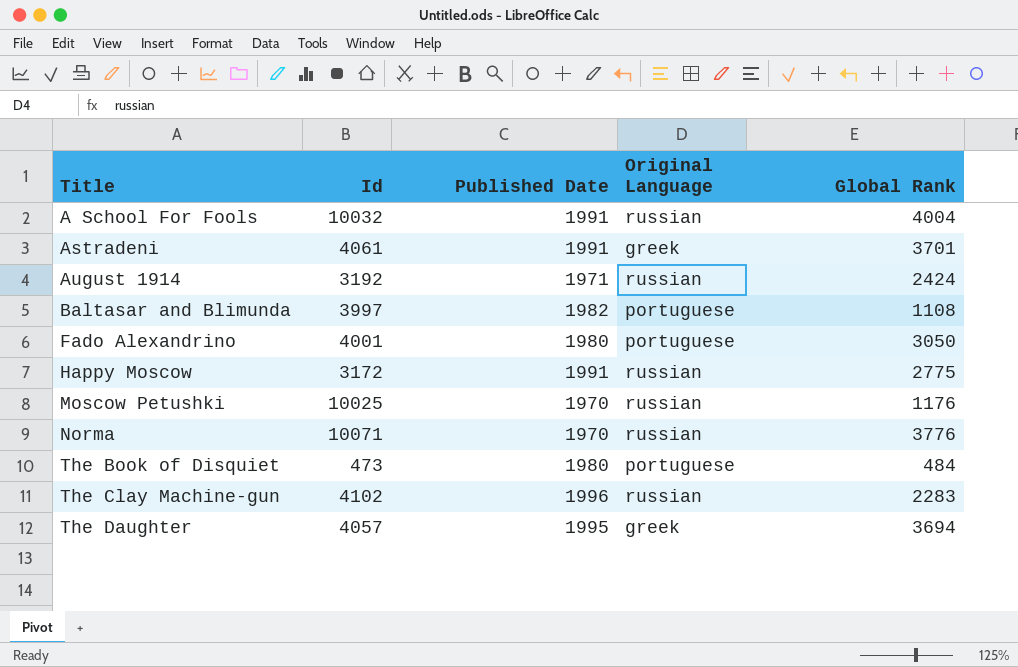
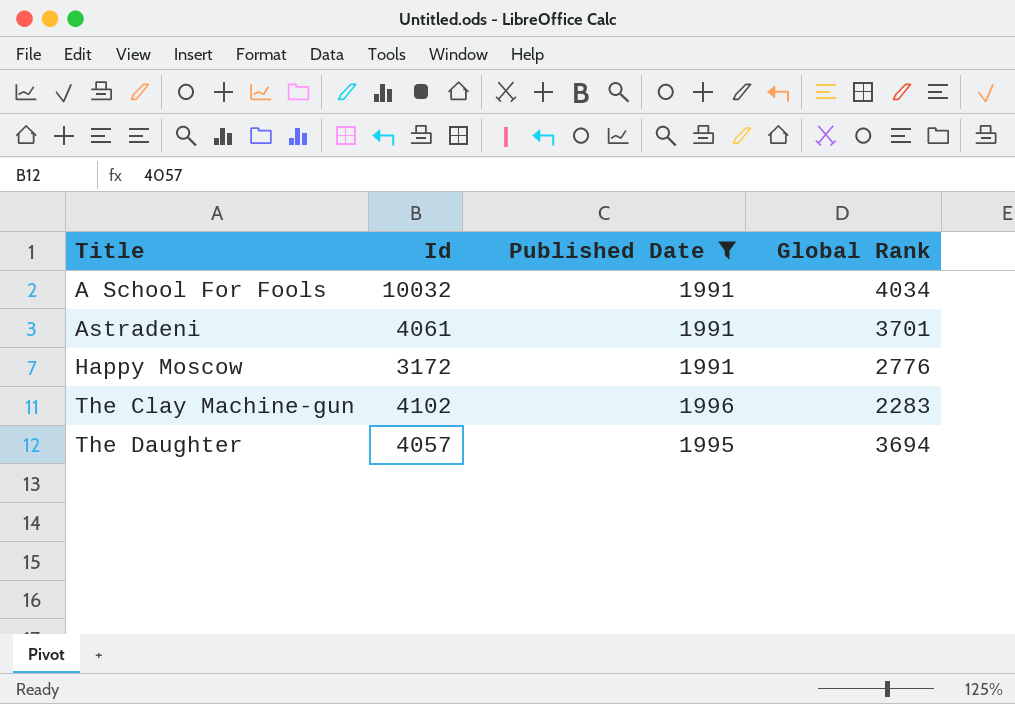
filter: none -> Published Date >= 1991
column Original Language | position: 4 -> none
A School For Fools | Global Rank: 4004 -> 4034
Happy Moscow | Global Rank: 2775 -> 2776

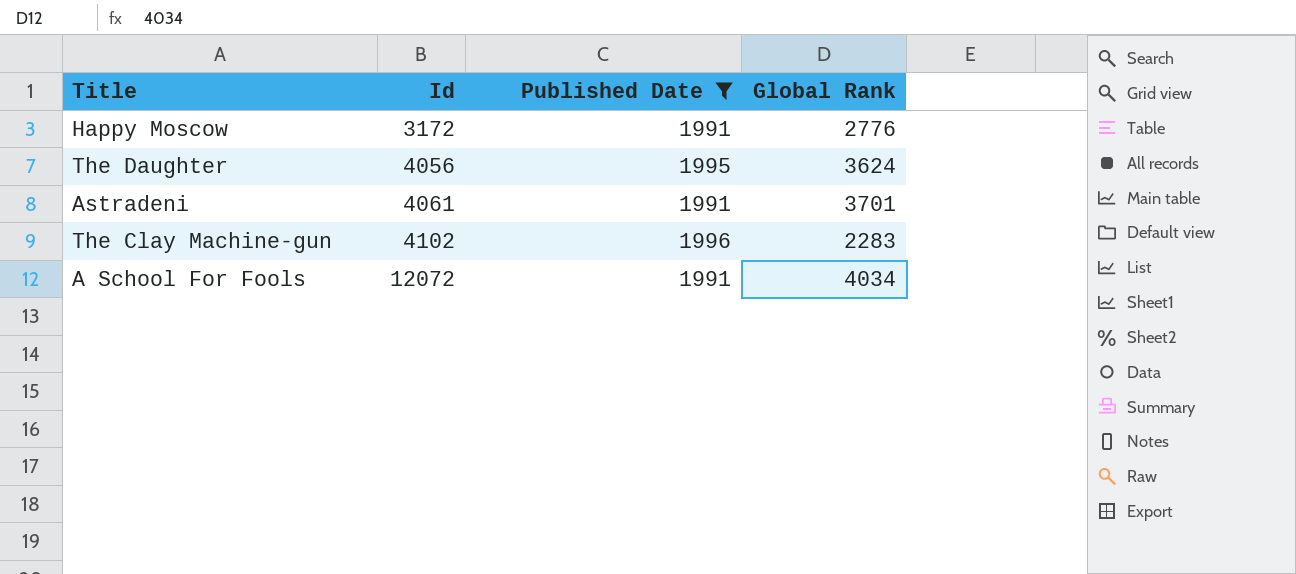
row order: Title ascending -> Id ascending
The Daughter | Id: 4057 -> 4056
The Daughter | Global Rank: 3694 -> 3624
A School For Fools | Id: 10032 -> 12072

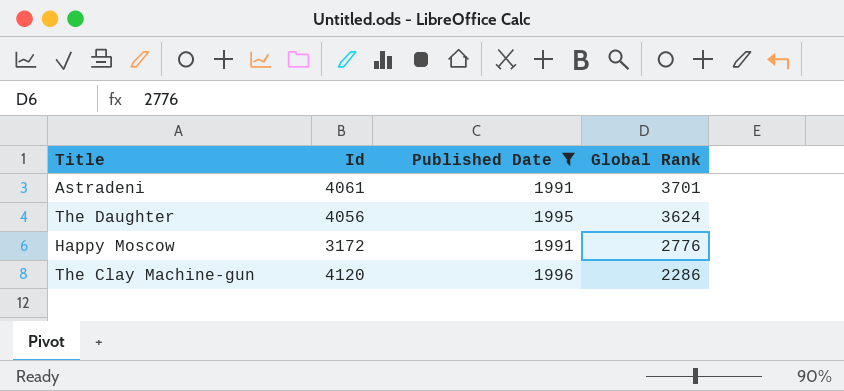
row order: Id ascending -> Global Rank descending
row A School For Fools: 12072 | 1991 | 4034 -> none
The Clay Machine-gun | Id: 4102 -> 4120
The Clay Machine-gun | Global Rank: 2283 -> 2286

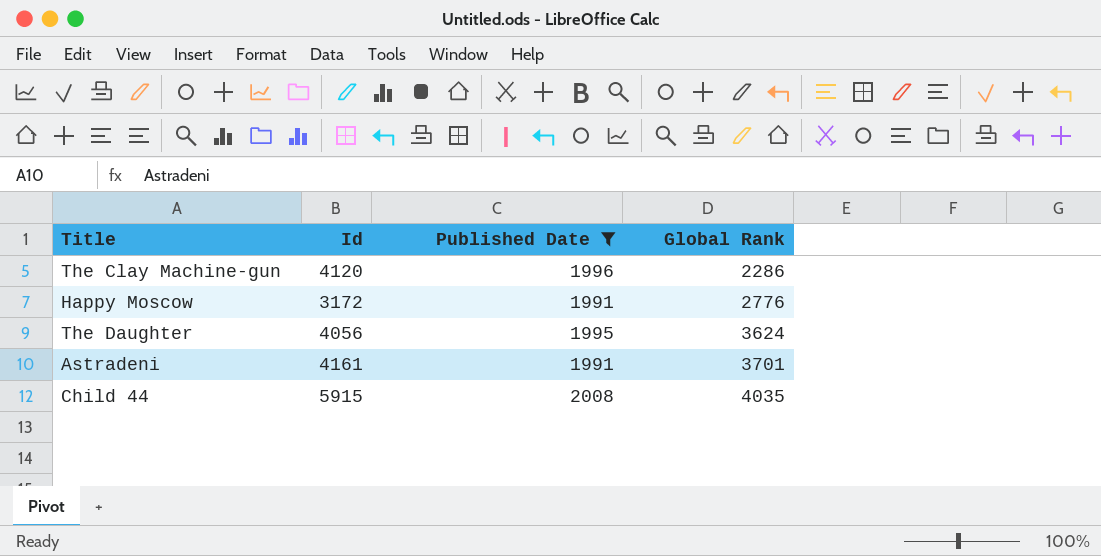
row order: Global Rank descending -> Global Rank ascending
Astradeni | Id: 4061 -> 4161
row Child 44: none -> 5915 | 2008 | 4035

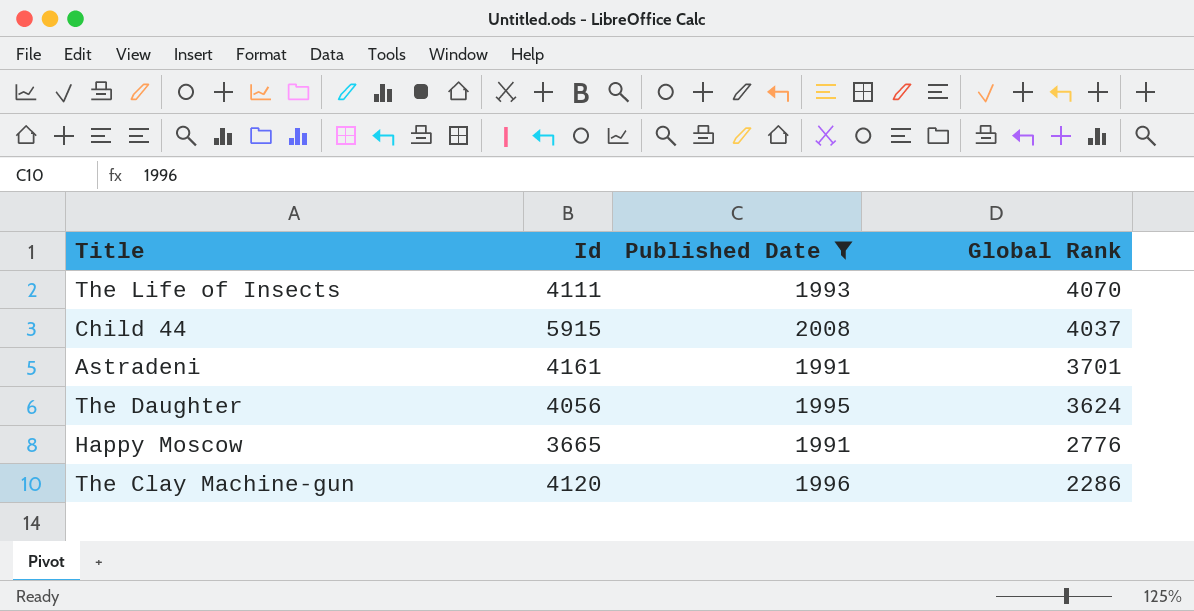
row order: Global Rank ascending -> Global Rank descending
row The Life of Insects: none -> 4111 | 1993 | 4070
Child 44 | Global Rank: 4035 -> 4037
Happy Moscow | Id: 3172 -> 3665

